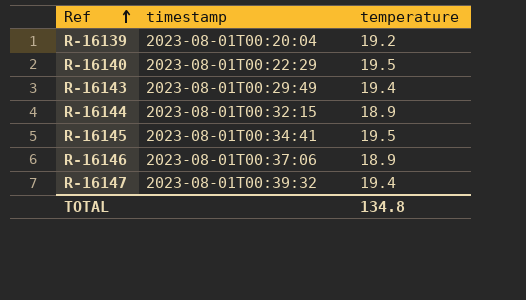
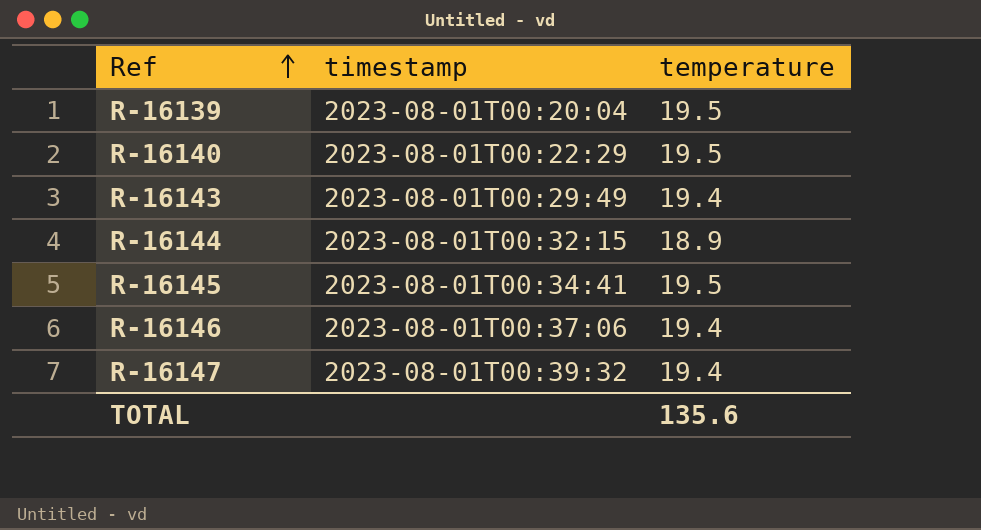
R-16139 | temperature: 19.2 -> 19.5
R-16146 | temperature: 18.9 -> 19.4
TOTAL | temperature: 134.8 -> 135.6

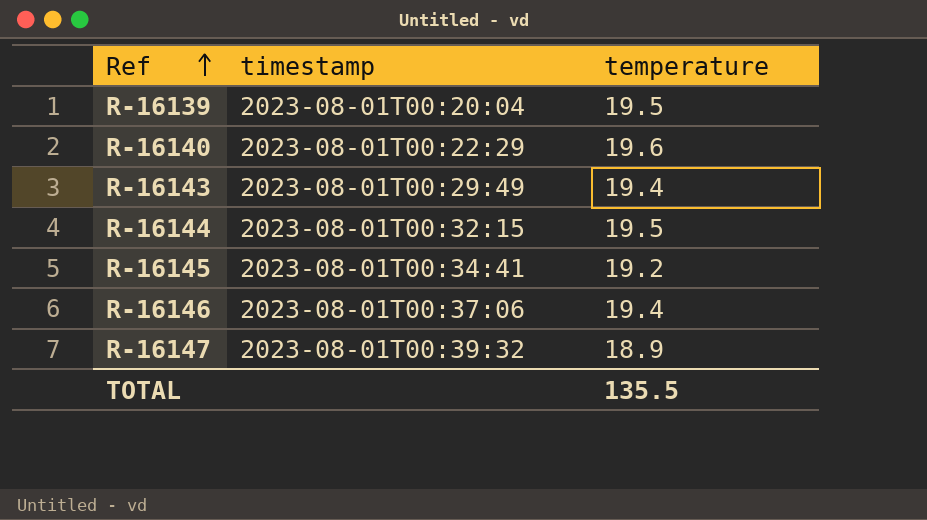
R-16140 | temperature: 19.5 -> 19.6
R-16144 | temperature: 18.9 -> 19.5
R-16145 | temperature: 19.5 -> 19.2
R-16147 | temperature: 19.4 -> 18.9
TOTAL | temperature: 135.6 -> 135.5

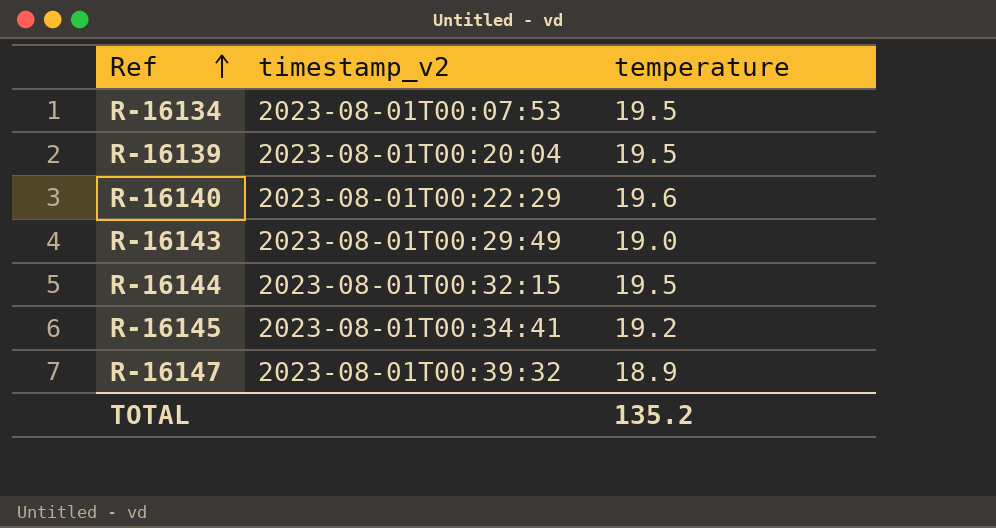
column name: timestamp -> timestamp_v2
row R-16146: 2023-08-01T00:37:06 | 19.4 -> none
row R-16134: none -> 2023-08-01T00:07:53 | 19.5
R-16143 | temperature: 19.4 -> 19.0
TOTAL | temperature: 135.5 -> 135.2

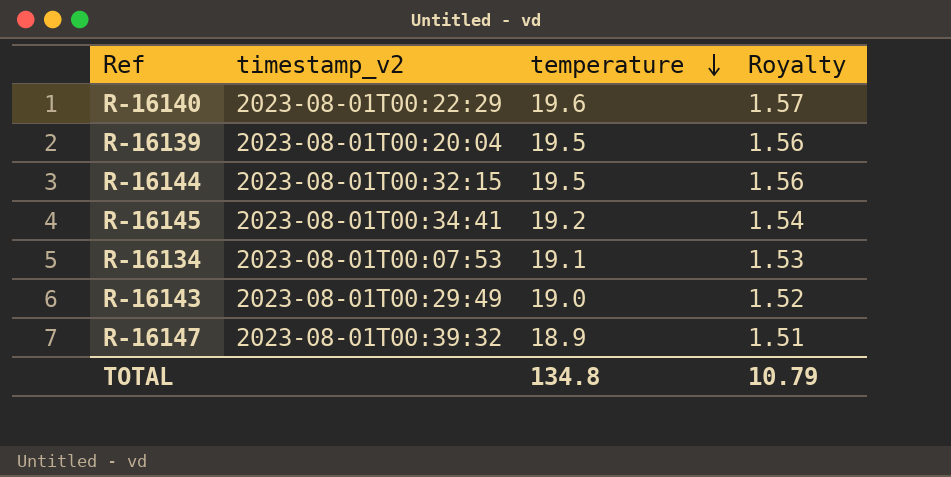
row order: Ref ascending -> temperature descending
column Royalty | formula: none -> [temperature] * 0.08
R-16134 | temperature: 19.5 -> 19.1
TOTAL | temperature: 135.2 -> 134.8

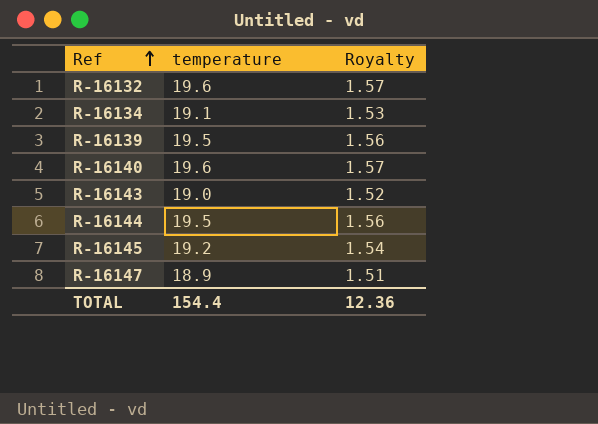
row order: temperature descending -> Ref ascending
column timestamp_v2 | position: 2 -> none
row R-16132: none -> 19.6 | 1.57
TOTAL | temperature: 134.8 -> 154.4
TOTAL | Royalty: 10.79 -> 12.36

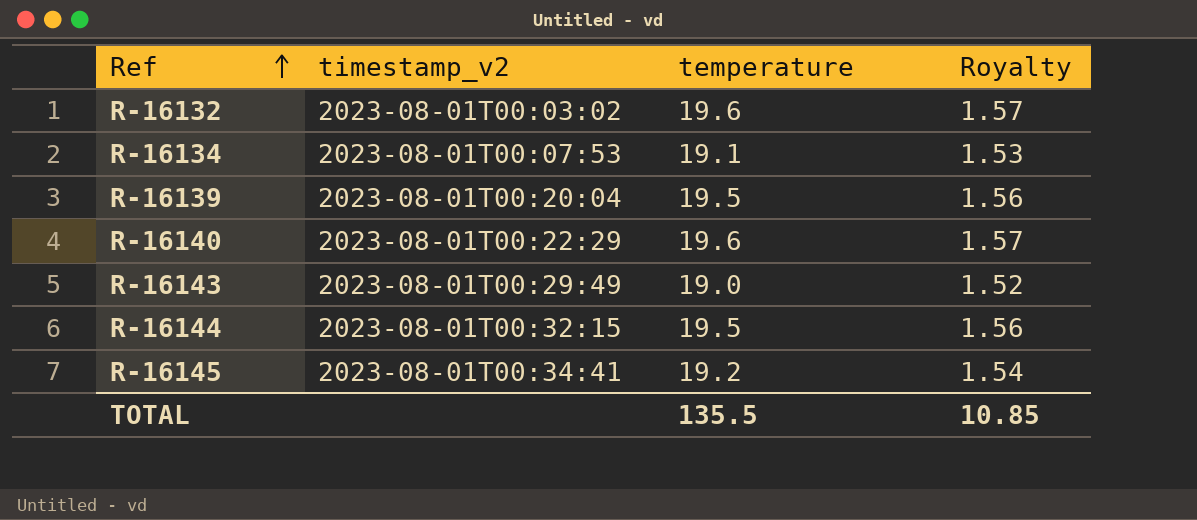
column timestamp_v2 | position: none -> 2
row R-16147: 18.9 | 1.51 -> none
TOTAL | temperature: 154.4 -> 135.5
TOTAL | Royalty: 12.36 -> 10.85

